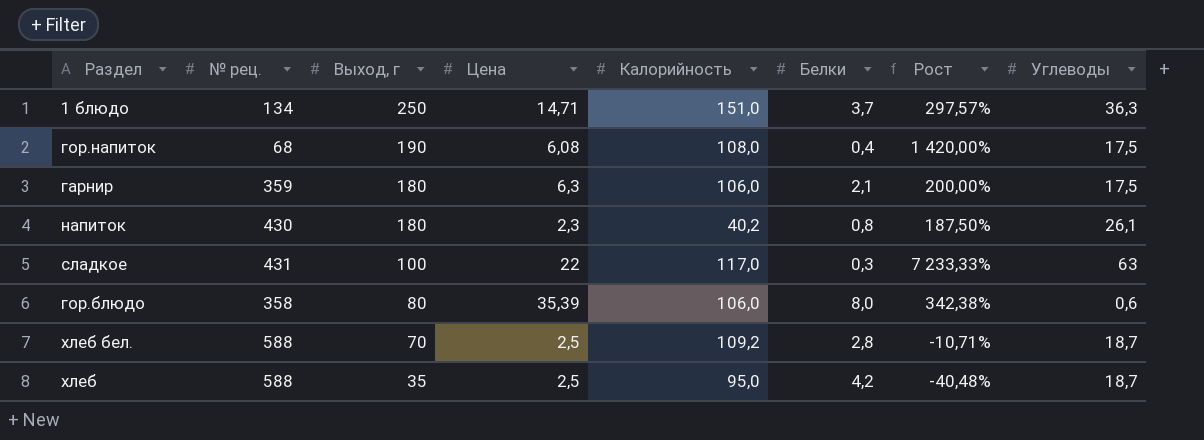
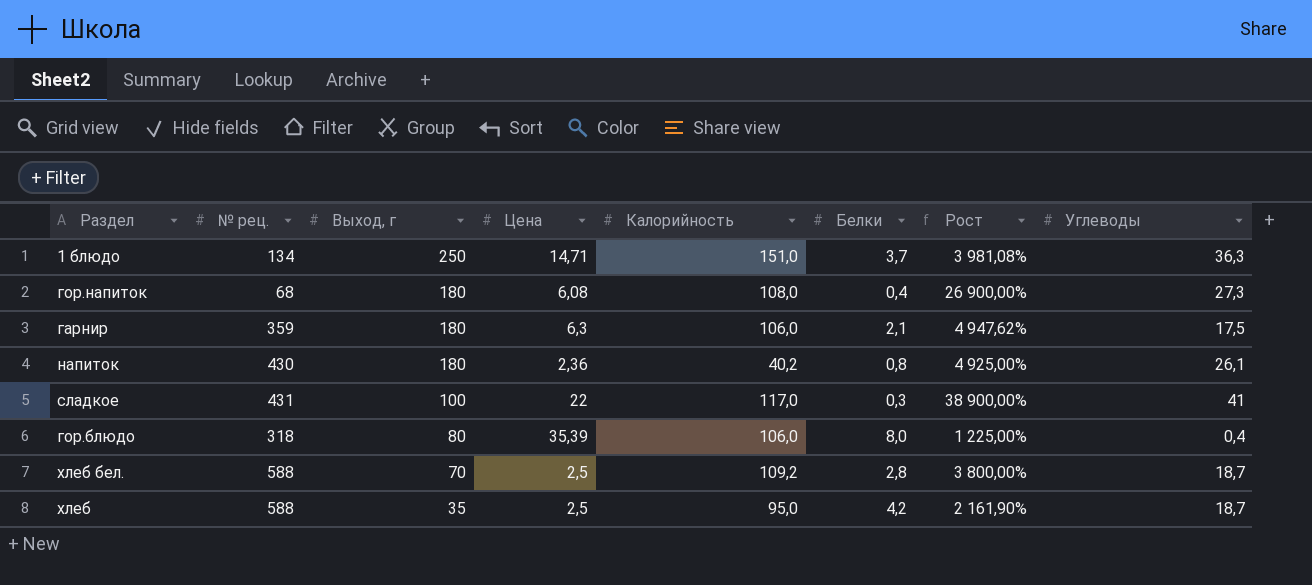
column Рост | formula: ([Цена] - [Белки]) / [Белки] -> ([Калорийность] - [Белки]) / [Белки]
гор.напиток | Выход, г: 190 -> 180
гор.напиток | Углеводы: 17,5 -> 27,3
напиток | Цена: 2,3 -> 2,36
сладкое | Углеводы: 63 -> 41
гор.блюдо | № рец.: 358 -> 318
гор.блюдо | Углеводы: 0,6 -> 0,4

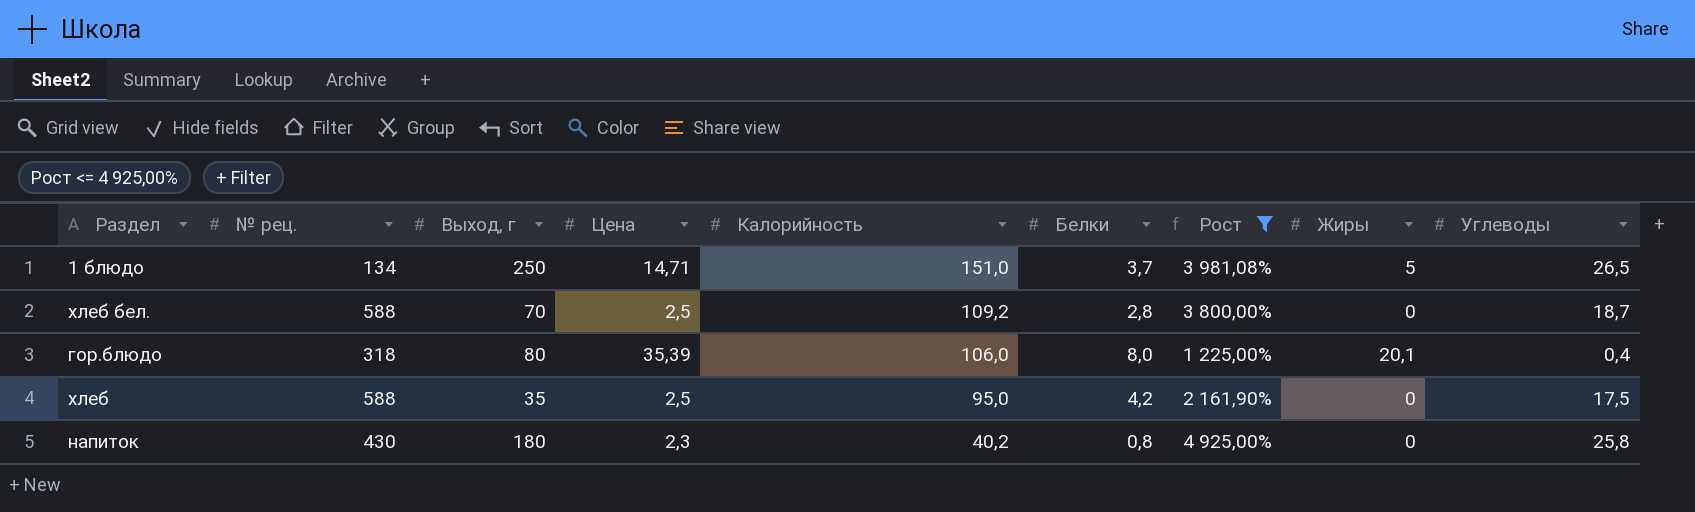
filter: none -> Рост <= 4 925,00%
row order: Выход, г descending -> Калорийность descending
column Жиры | position: none -> 8
1 блюдо | Углеводы: 36,3 -> 26,5
хлеб | Углеводы: 18,7 -> 17,5
напиток | Цена: 2,36 -> 2,3
напиток | Углеводы: 26,1 -> 25,8

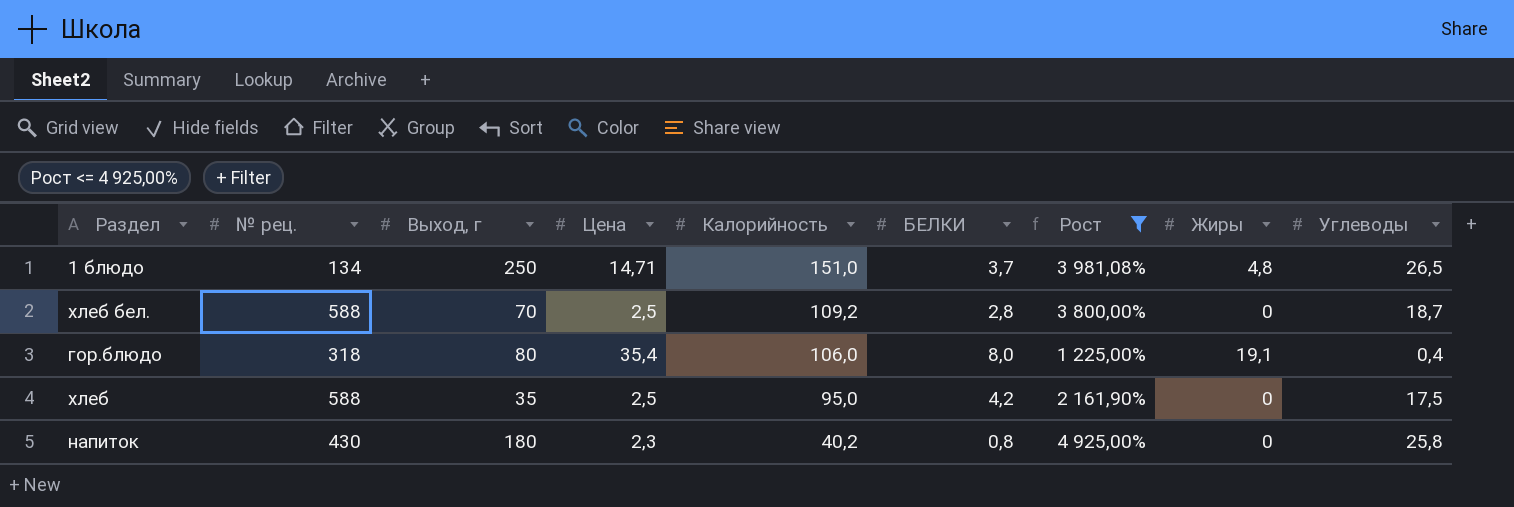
column name: Белки -> БЕЛКИ
1 блюдо | Жиры: 5 -> 4,8
гор.блюдо | Цена: 35,39 -> 35,4
гор.блюдо | Жиры: 20,1 -> 19,1

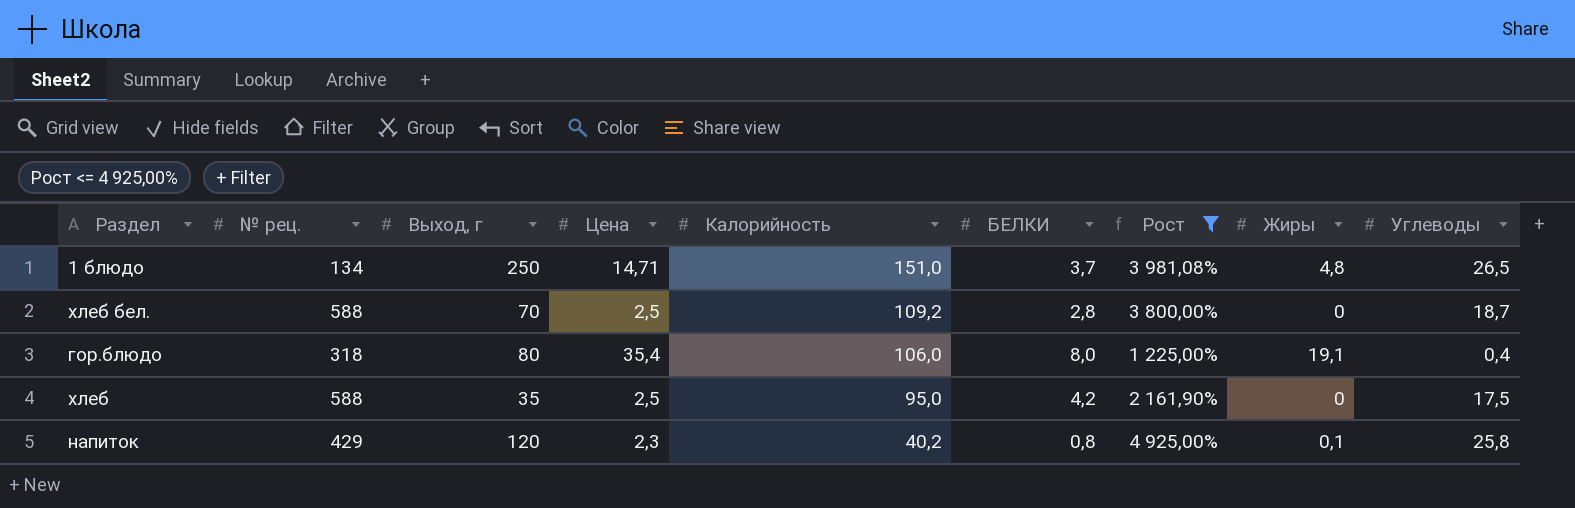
напиток | № рец.: 430 -> 429
напиток | Выход, г: 180 -> 120
напиток | Жиры: 0 -> 0,1

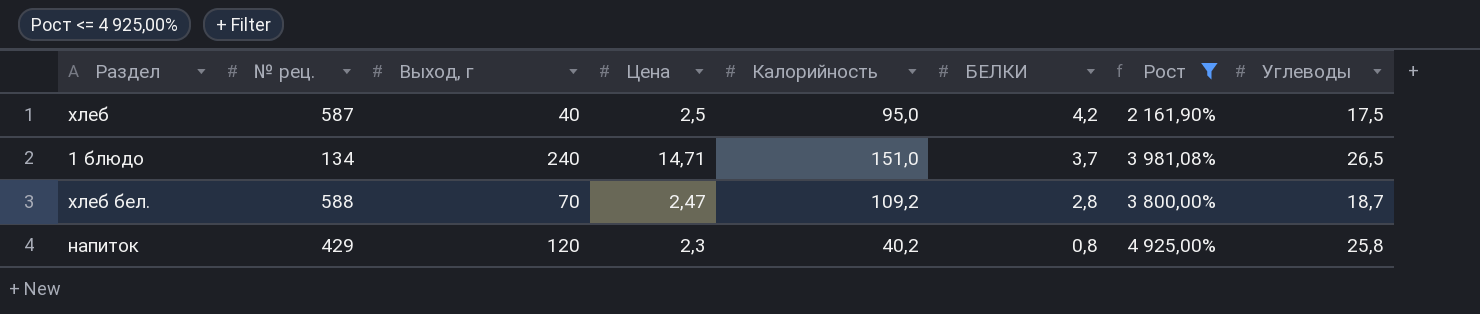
row order: Калорийность descending -> БЕЛКИ descending
column Жиры | position: 8 -> none
row гор.блюдо: 318 | 80 | 35,4 | 106,0 | 8,0 | 1 225,00% | 19,1 | 0,4 -> none
хлеб | № рец.: 588 -> 587
хлеб | Выход, г: 35 -> 40
1 блюдо | Выход, г: 250 -> 240
хлеб бел. | Цена: 2,5 -> 2,47

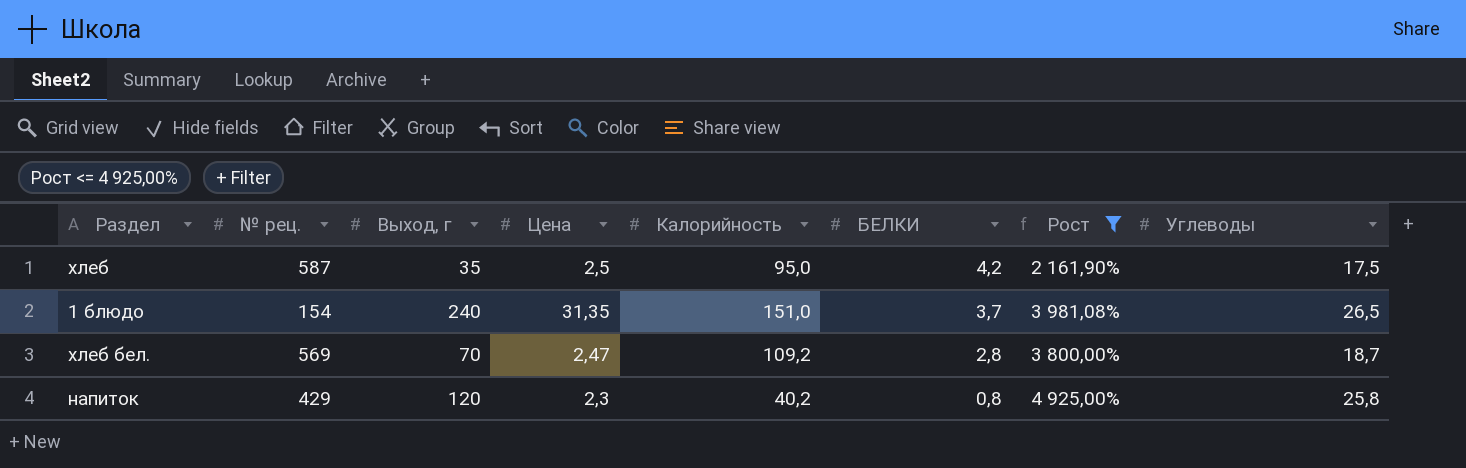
хлеб | Выход, г: 40 -> 35
1 блюдо | № рец.: 134 -> 154
1 блюдо | Цена: 14,71 -> 31,35
хлеб бел. | № рец.: 588 -> 569

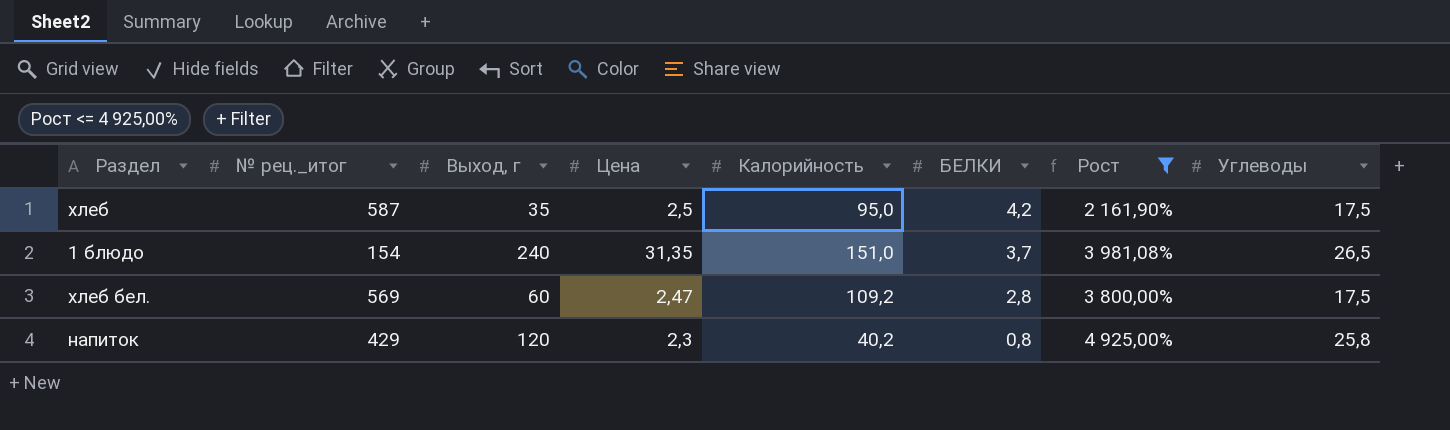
column name: № рец. -> № рец._итог
хлеб бел. | Выход, г: 70 -> 60
хлеб бел. | Углеводы: 18,7 -> 17,5

